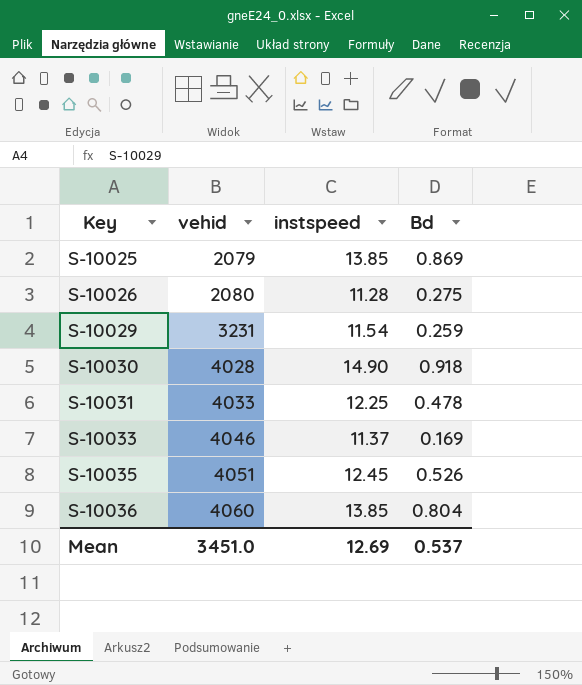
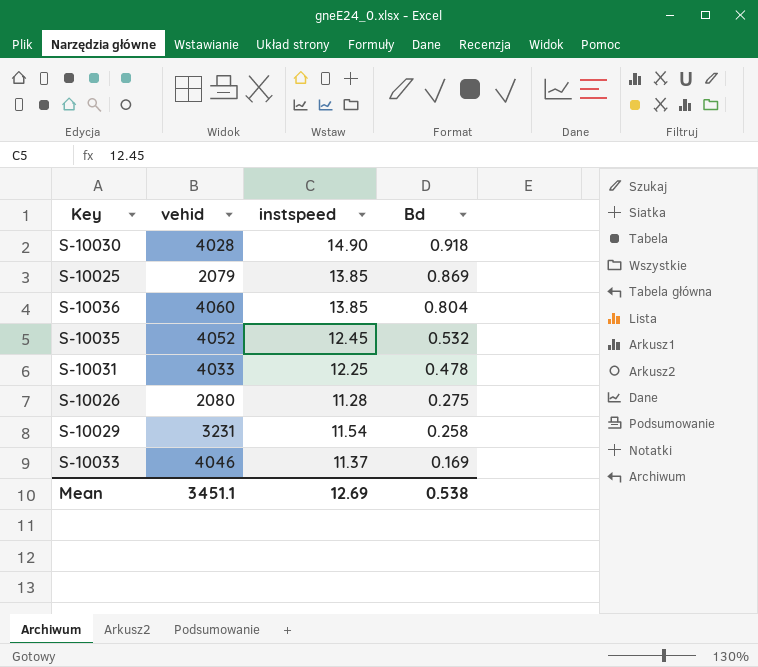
row order: Key ascending -> Bd descending
S-10035 | vehid: 4051 -> 4052
S-10035 | Bd: 0.526 -> 0.532
S-10029 | Bd: 0.259 -> 0.258
Mean | vehid: 3451.0 -> 3451.1
Mean | Bd: 0.537 -> 0.538

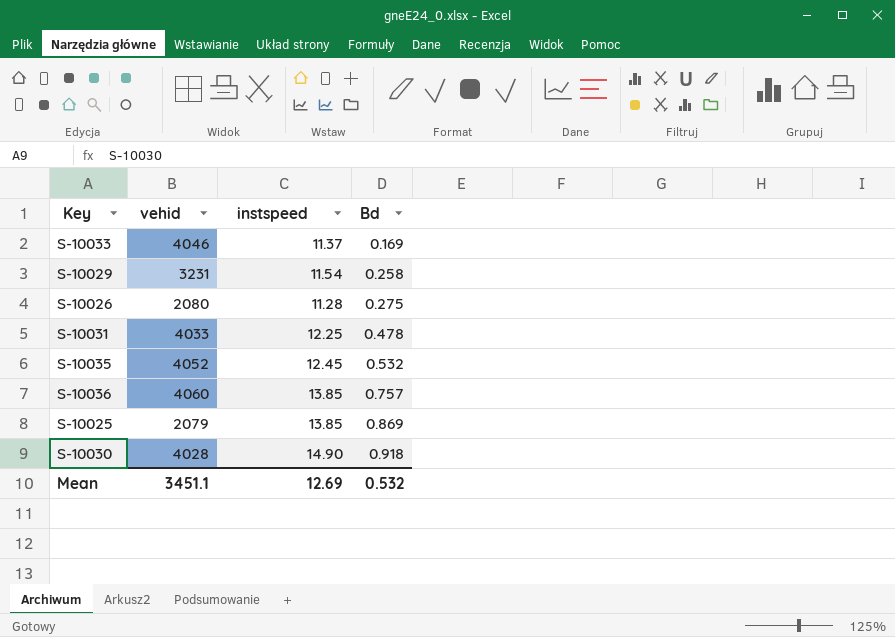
row order: Bd descending -> Bd ascending
S-10036 | Bd: 0.804 -> 0.757
Mean | Bd: 0.538 -> 0.532

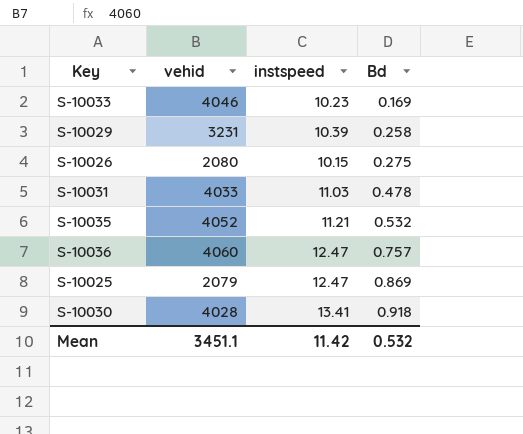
S-10033 | instspeed: 11.37 -> 10.23
S-10029 | instspeed: 11.54 -> 10.39
S-10026 | instspeed: 11.28 -> 10.15
S-10031 | instspeed: 12.25 -> 11.03
S-10035 | instspeed: 12.45 -> 11.21
S-10036 | instspeed: 13.85 -> 12.47
S-10025 | instspeed: 13.85 -> 12.47
S-10030 | instspeed: 14.90 -> 13.41
Mean | instspeed: 12.69 -> 11.42

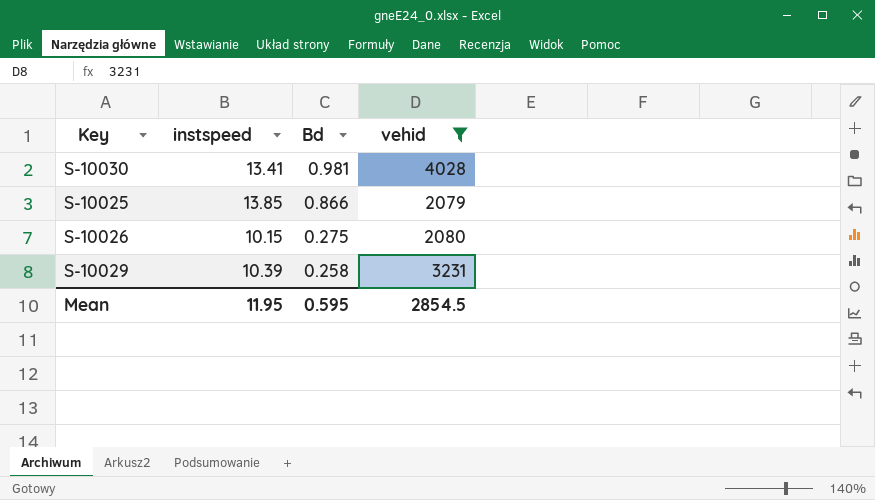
filter: none -> vehid <= 4028
row order: Bd ascending -> Bd descending
column vehid | position: 2 -> 4
S-10030 | Bd: 0.918 -> 0.981
S-10025 | instspeed: 12.47 -> 13.85
S-10025 | Bd: 0.869 -> 0.866
Mean | instspeed: 11.42 -> 11.95
Mean | Bd: 0.532 -> 0.595
Mean | vehid: 3451.1 -> 2854.5

